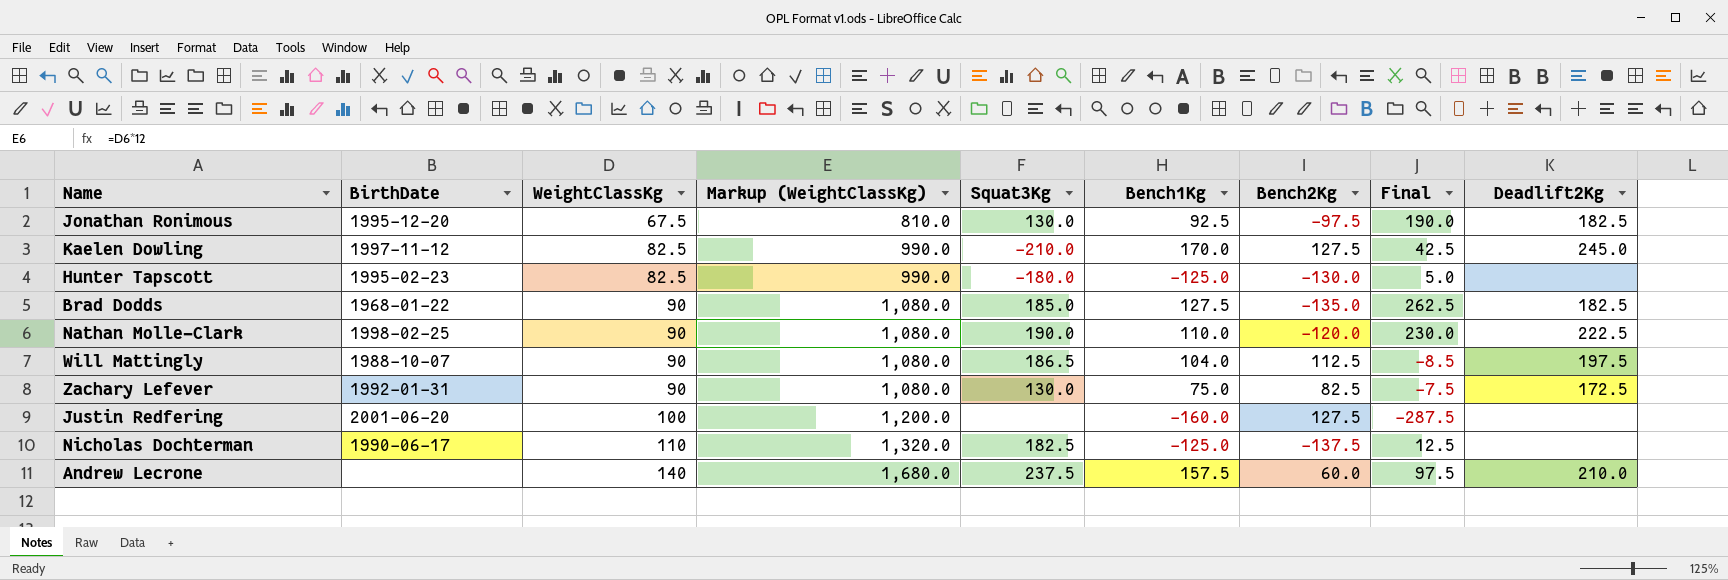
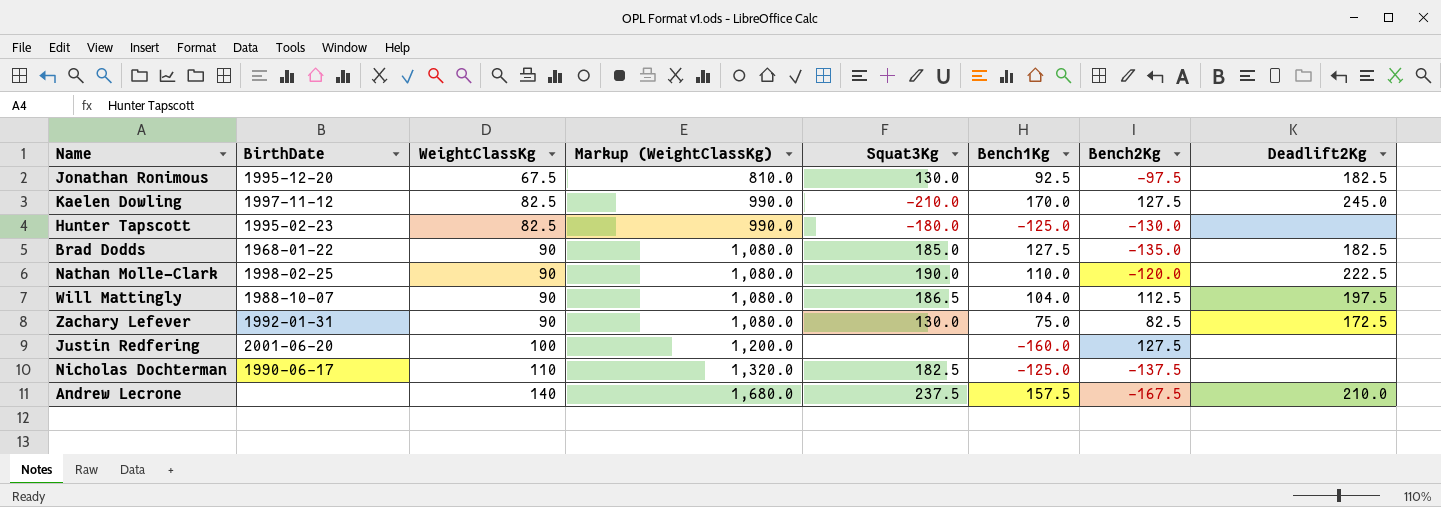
column Final | formula: [Bench1Kg] - [Bench2Kg] -> none
Andrew Lecrone | Bench2Kg: 60.0 -> -167.5

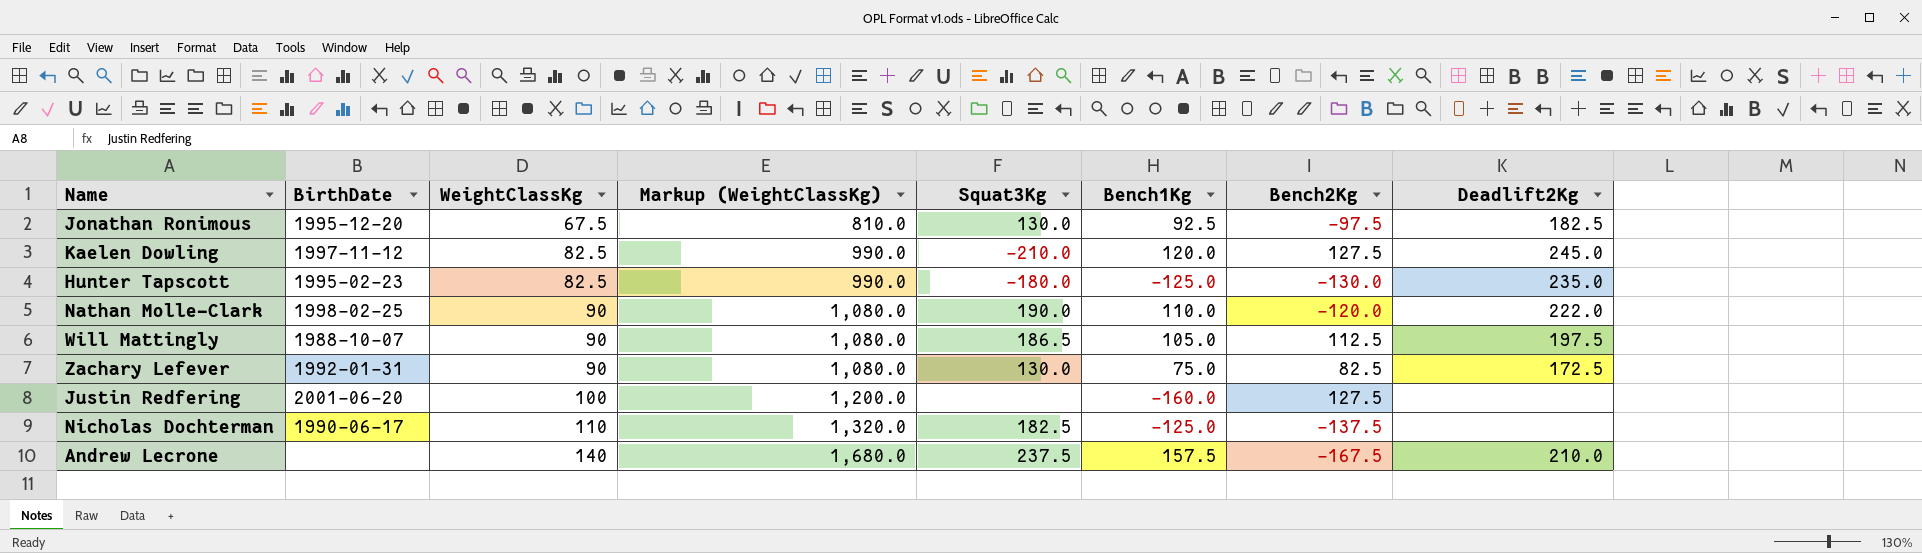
row Brad Dodds: 1968-01-22 | 90 | 1,080.0 | 185.0 | 127.5 | -135.0 | 182.5 -> none
Kaelen Dowling | Bench1Kg: 170.0 -> 120.0
Hunter Tapscott | Deadlift2Kg: none -> 235.0
Nathan Molle-Clark | Deadlift2Kg: 222.5 -> 222.0
Will Mattingly | Bench1Kg: 104.0 -> 105.0

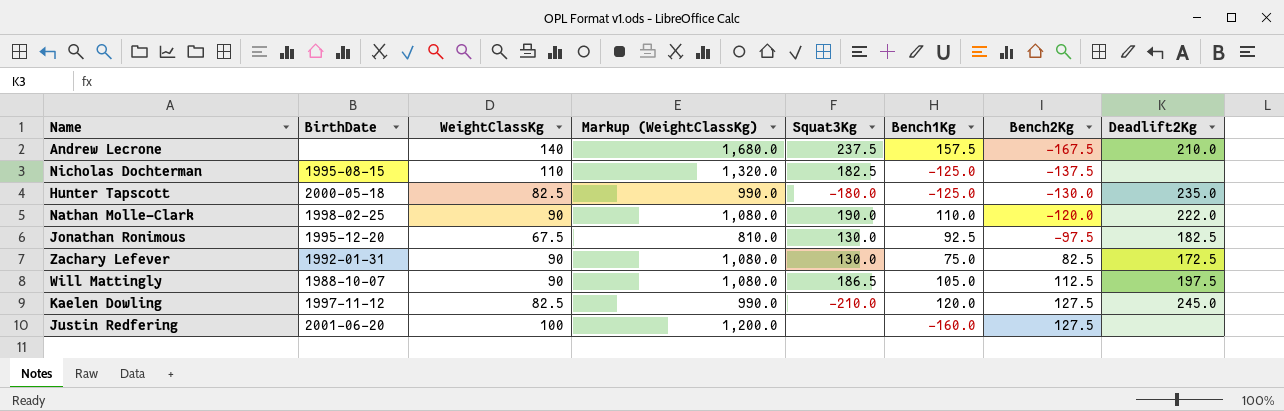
row order: WeightClassKg ascending -> Bench2Kg ascending
Nicholas Dochterman | BirthDate: 1990-06-17 -> 1995-08-15
Hunter Tapscott | BirthDate: 1995-02-23 -> 2000-05-18

